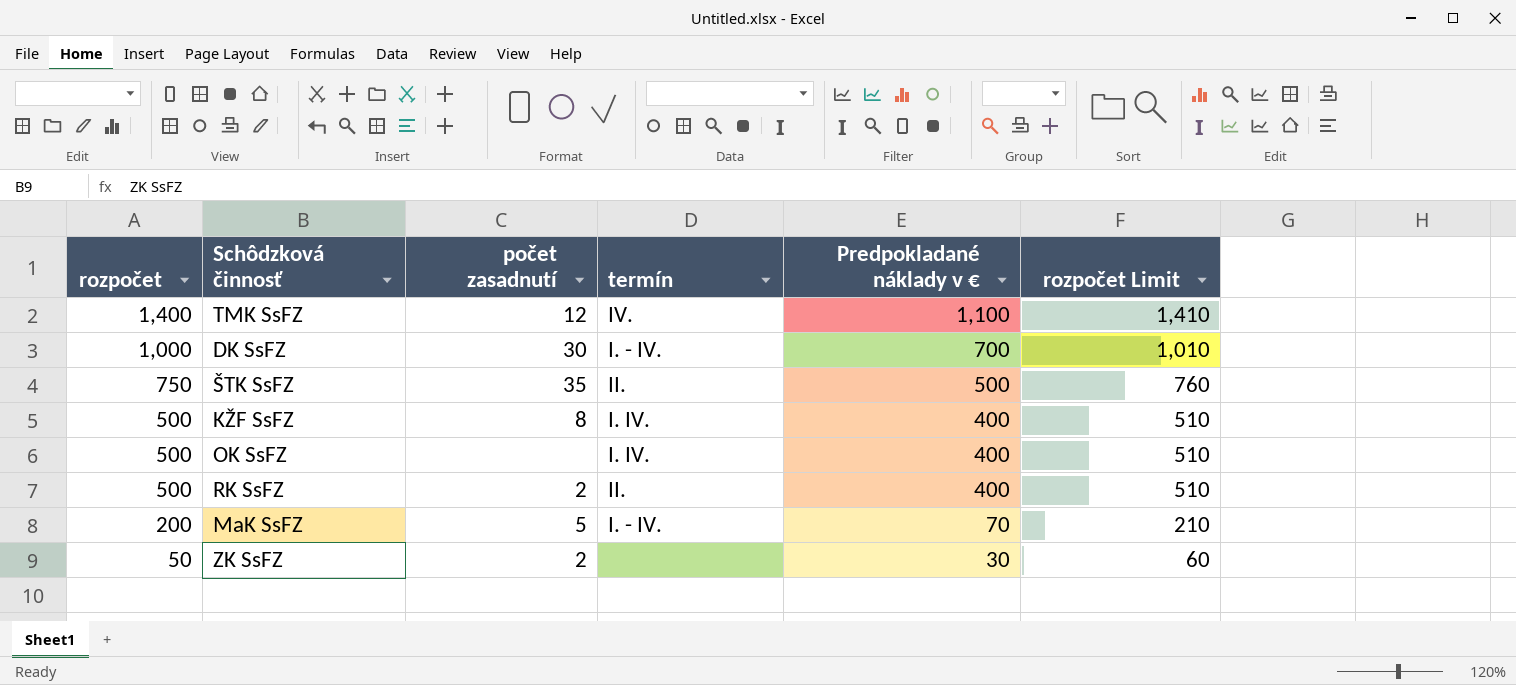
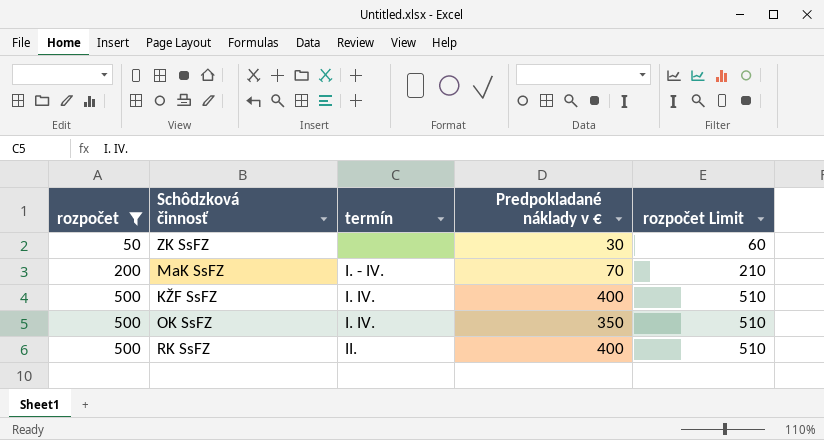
filter: none -> rozpočet <= 500
row order: rozpočet descending -> rozpočet ascending
column počet zasadnutí | position: 3 -> none
OK SsFZ | Predpokladané náklady v €: 400 -> 350

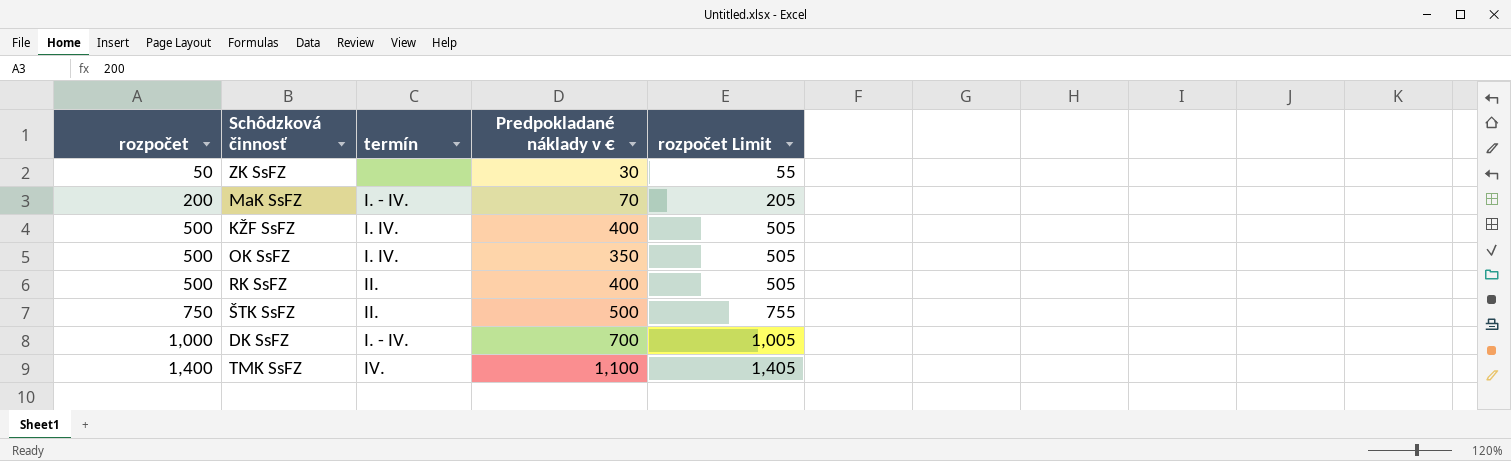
filter: rozpočet <= 500 -> none
column rozpočet Limit | formula: [rozpočet] + 10 -> [rozpočet] + 5

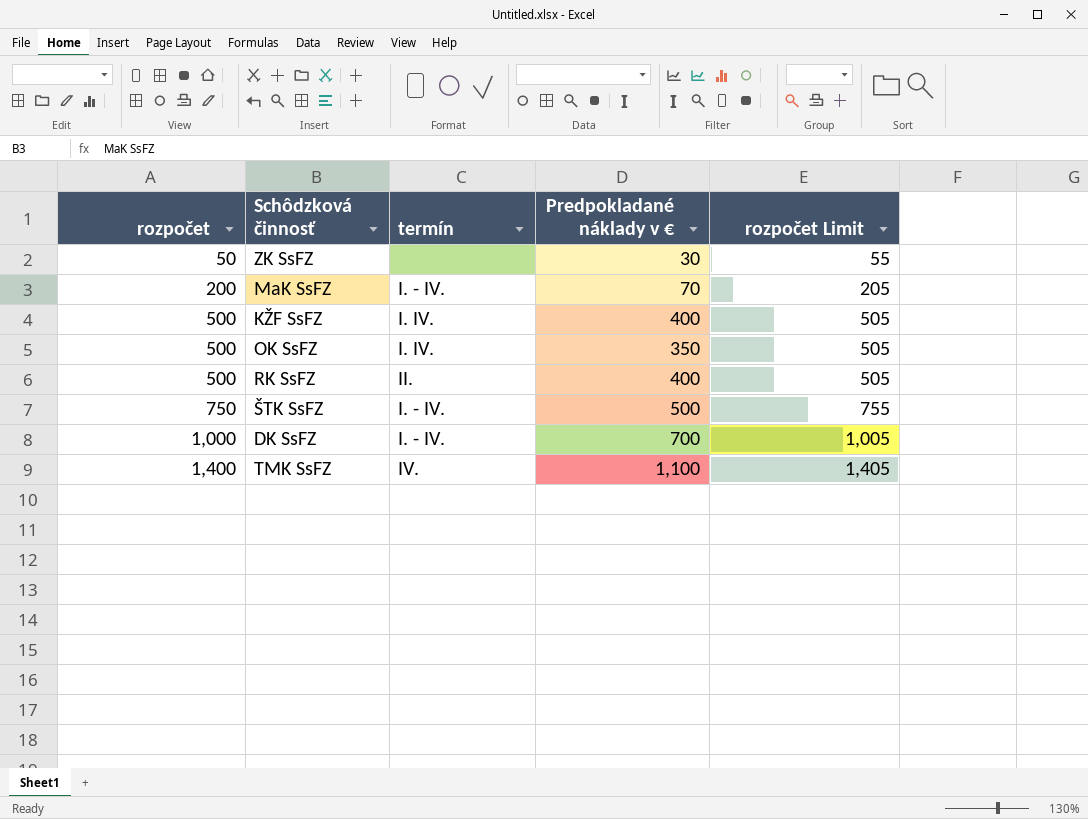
ŠTK SsFZ | termín: II. -> I. - IV.

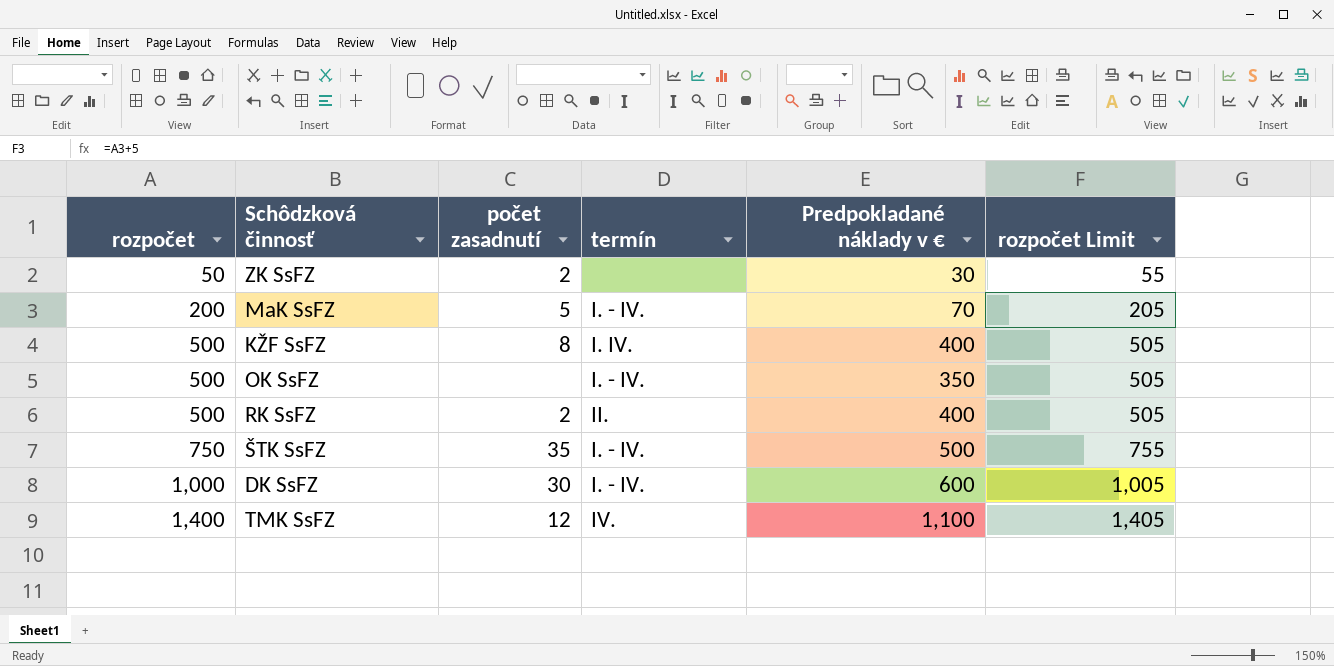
column počet zasadnutí | position: none -> 3
OK SsFZ | termín: I. IV. -> I. - IV.
DK SsFZ | Predpokladané náklady v €: 700 -> 600

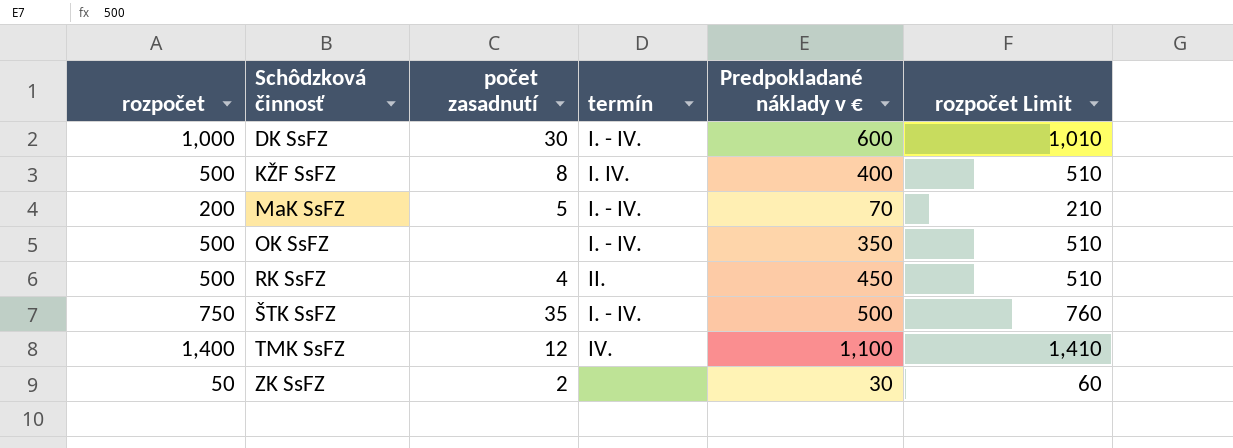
row order: rozpočet ascending -> Schôdzková činnosť ascending
column rozpočet Limit | formula: [rozpočet] + 5 -> [rozpočet] + 10
RK SsFZ | počet zasadnutí: 2 -> 4
RK SsFZ | Predpokladané náklady v €: 400 -> 450

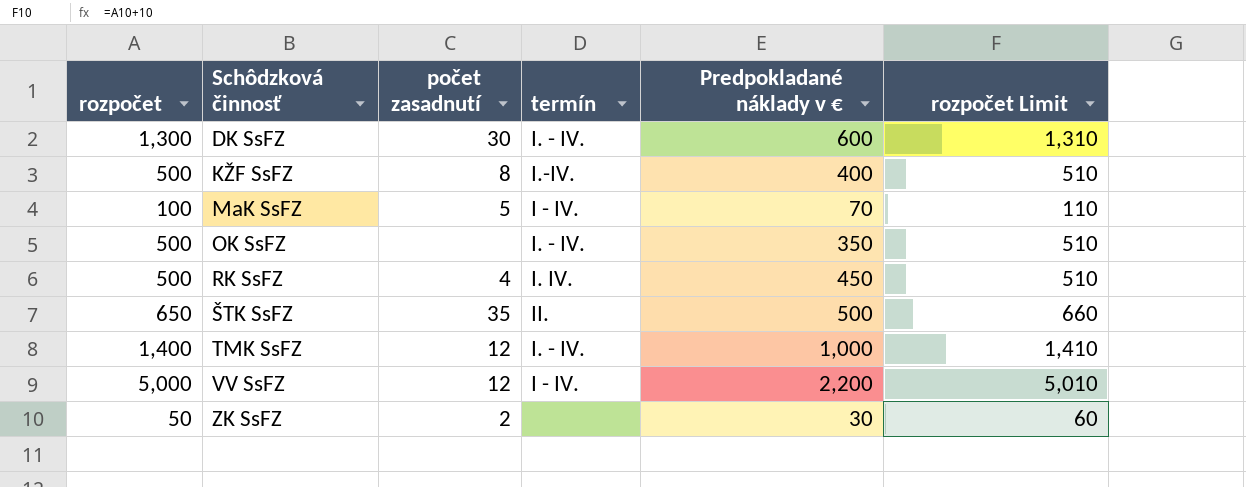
DK SsFZ | rozpočet: 1,000 -> 1,300
DK SsFZ | rozpočet Limit: 1,010 -> 1,310
KŽF SsFZ | termín: I. IV. -> I.-IV.
MaK SsFZ | rozpočet: 200 -> 100
MaK SsFZ | termín: I. - IV. -> I - IV.
MaK SsFZ | rozpočet Limit: 210 -> 110
RK SsFZ | termín: II. -> I. IV.
ŠTK SsFZ | rozpočet: 750 -> 650
ŠTK SsFZ | termín: I. - IV. -> II.
ŠTK SsFZ | rozpočet Limit: 760 -> 660
TMK SsFZ | termín: IV. -> I. - IV.
TMK SsFZ | Predpokladané náklady v €: 1,100 -> 1,000
row VV SsFZ: none -> 5,000 | 12 | I - IV. | 2,200 | 5,010

